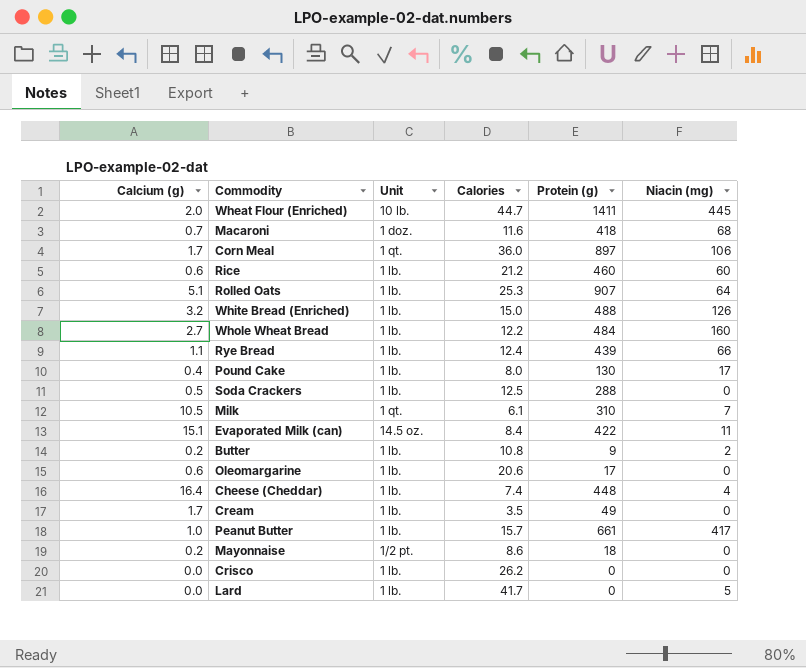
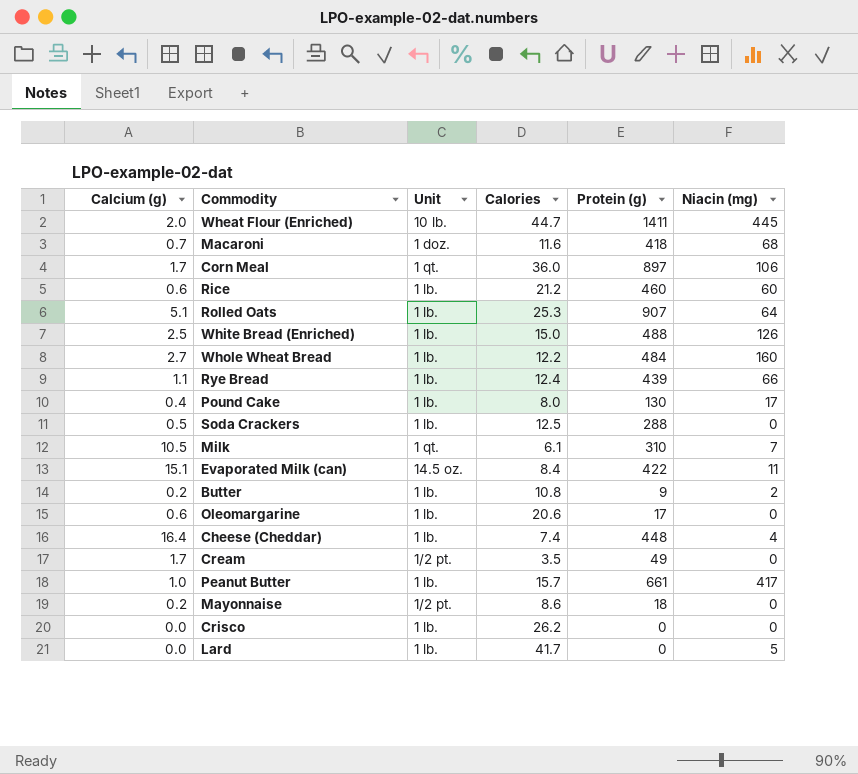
White Bread (Enriched) | Calcium (g): 3.2 -> 2.5
Cream | Unit: 1 lb. -> 1/2 pt.

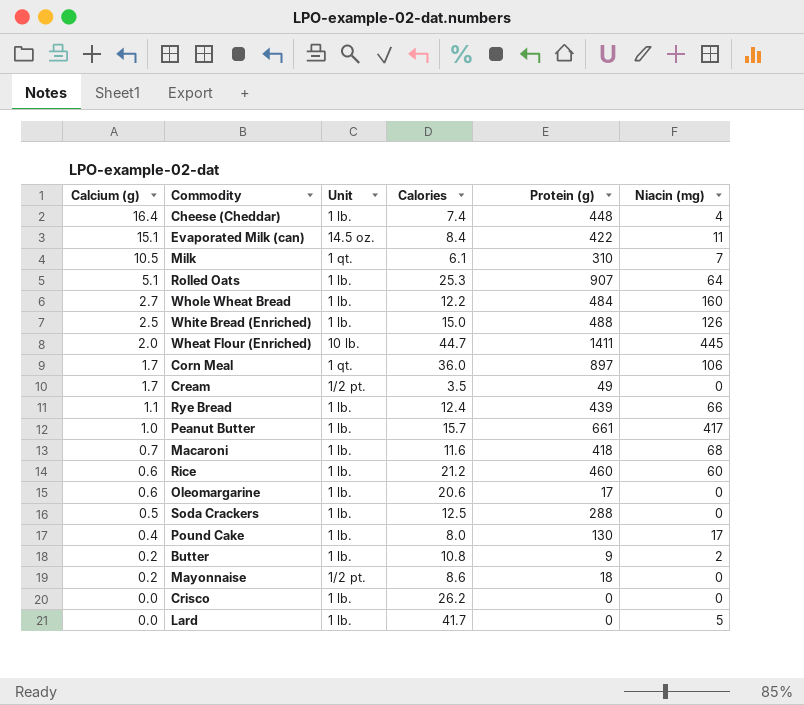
row order: none -> Calcium (g) descending
Macaroni | Unit: 1 doz. -> 1 lb.

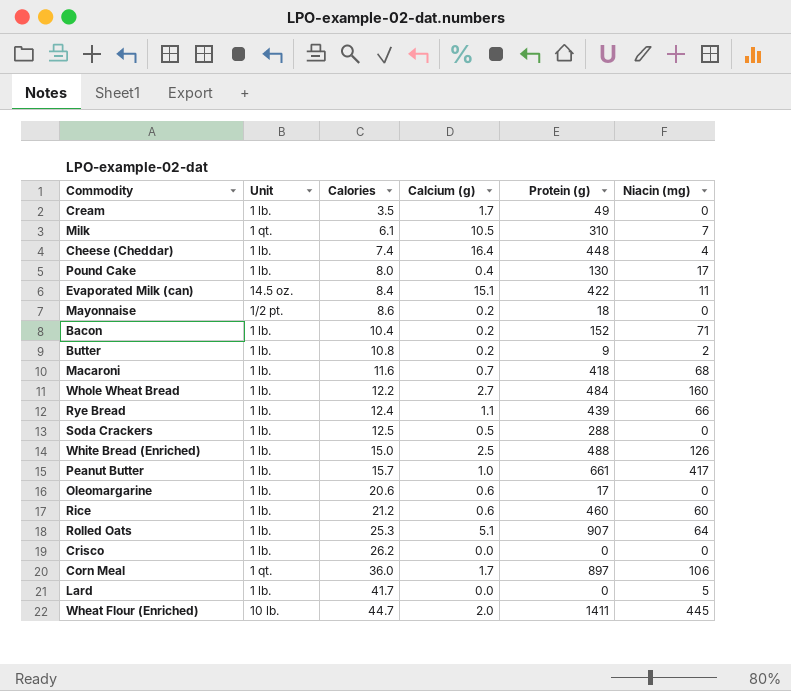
row order: Calcium (g) descending -> Calories ascending
column Calcium (g) | position: 1 -> 4
Cream | Unit: 1/2 pt. -> 1 lb.
row Bacon: none -> 1 lb. | 10.4 | 0.2 | 152 | 71

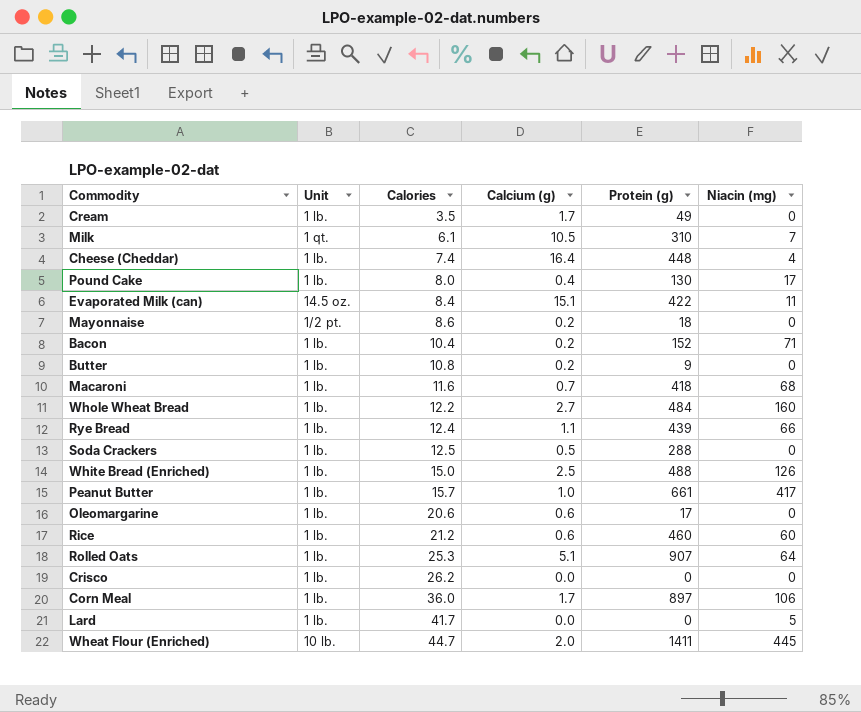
Butter | Niacin (mg): 2 -> 0
Corn Meal | Unit: 1 qt. -> 1 lb.

